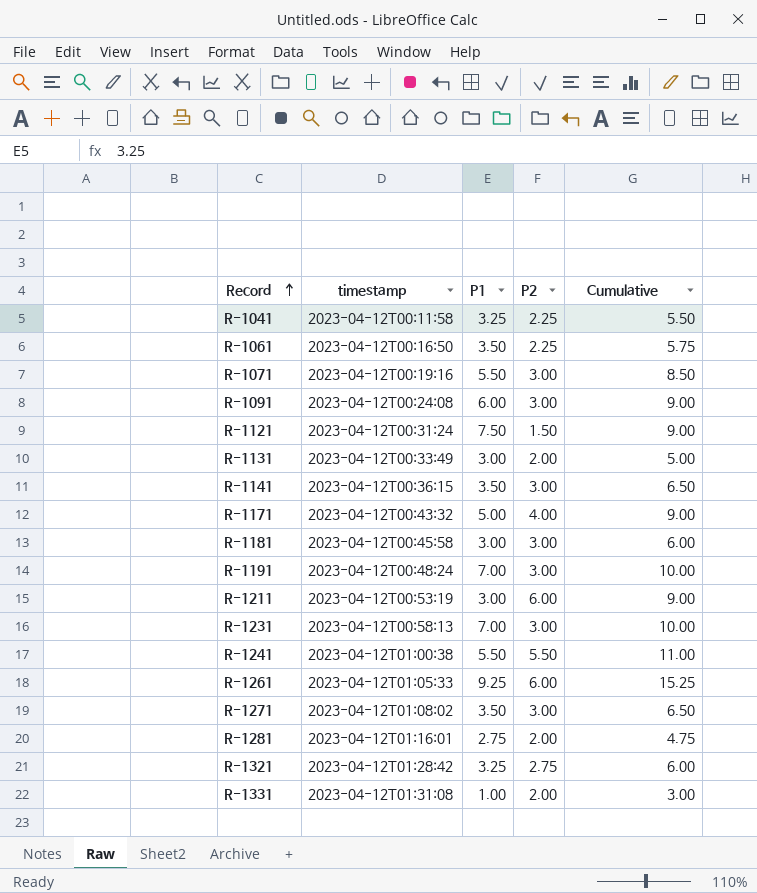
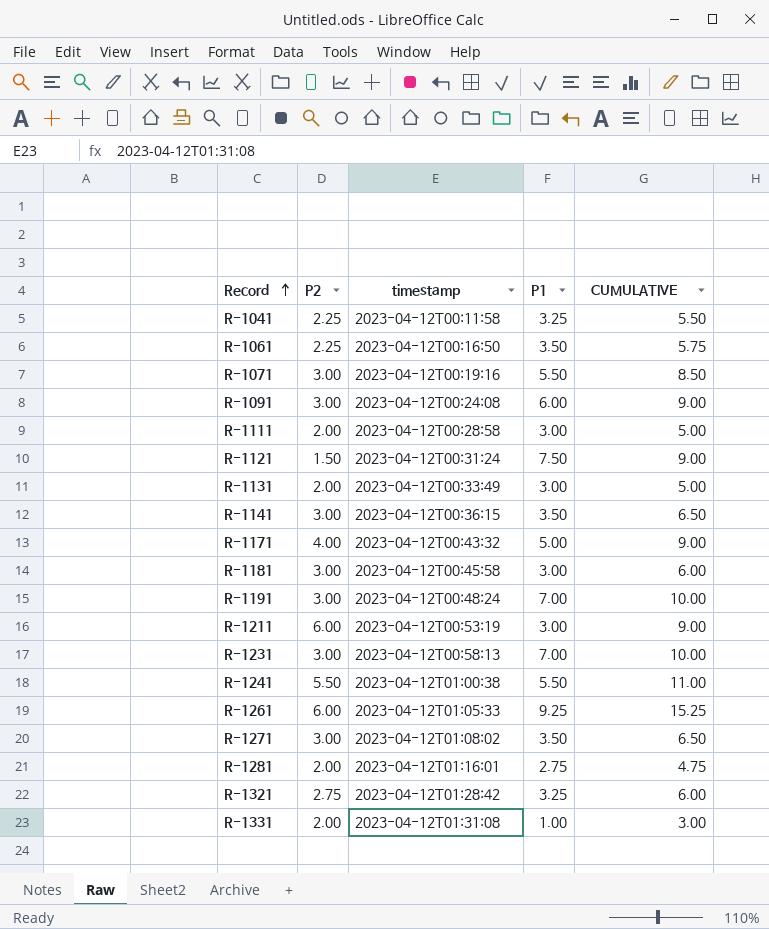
column P2 | position: 4 -> 2
column name: Cumulative -> CUMULATIVE
row R-1111: none -> 2.00 | 2023-04-12T00:28:58 | 3.00 | 5.00

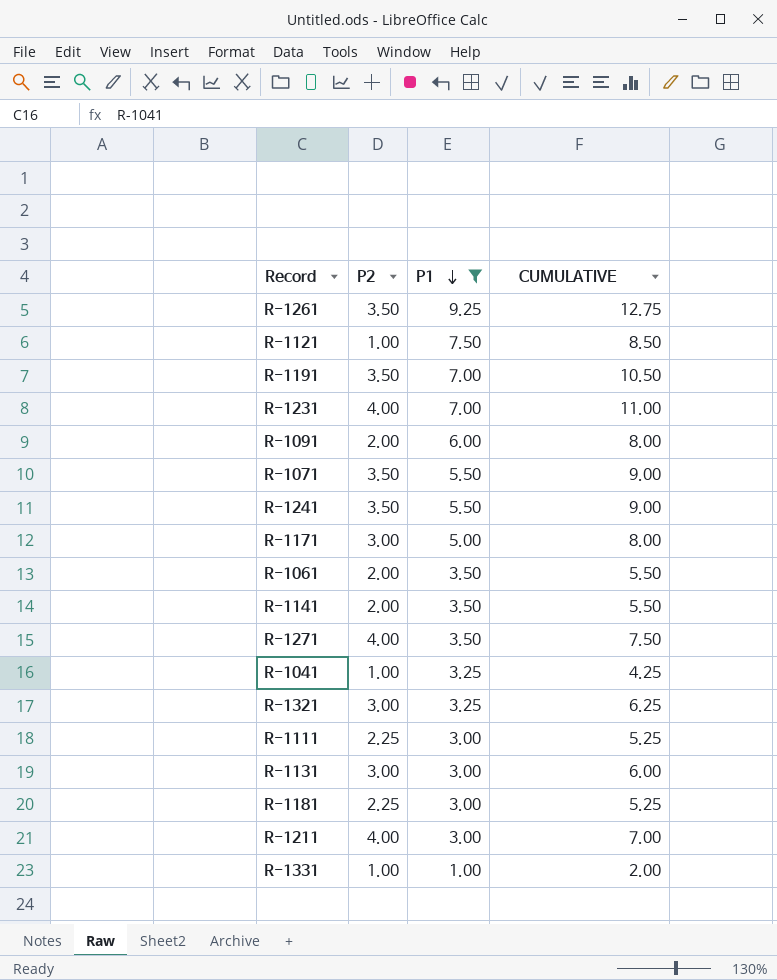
filter: none -> P1 != 2.75
row order: Record ascending -> P1 descending
column timestamp | position: 3 -> none
R-1261 | P2: 6.00 -> 3.50
R-1261 | CUMULATIVE: 15.25 -> 12.75
R-1121 | P2: 1.50 -> 1.00
R-1121 | CUMULATIVE: 9.00 -> 8.50
R-1191 | P2: 3.00 -> 3.50
R-1191 | CUMULATIVE: 10.00 -> 10.50
R-1231 | P2: 3.00 -> 4.00
R-1231 | CUMULATIVE: 10.00 -> 11.00
R-1091 | P2: 3.00 -> 2.00
R-1091 | CUMULATIVE: 9.00 -> 8.00
R-1071 | P2: 3.00 -> 3.50
R-1071 | CUMULATIVE: 8.50 -> 9.00
R-1241 | P2: 5.50 -> 3.50
R-1241 | CUMULATIVE: 11.00 -> 9.00
R-1171 | P2: 4.00 -> 3.00
R-1171 | CUMULATIVE: 9.00 -> 8.00
R-1061 | P2: 2.25 -> 2.00
R-1061 | CUMULATIVE: 5.75 -> 5.50
R-1141 | P2: 3.00 -> 2.00
R-1141 | CUMULATIVE: 6.50 -> 5.50
R-1271 | P2: 3.00 -> 4.00
R-1271 | CUMULATIVE: 6.50 -> 7.50
R-1041 | P2: 2.25 -> 1.00
R-1041 | CUMULATIVE: 5.50 -> 4.25
R-1321 | P2: 2.75 -> 3.00
R-1321 | CUMULATIVE: 6.00 -> 6.25
R-1111 | P2: 2.00 -> 2.25
R-1111 | CUMULATIVE: 5.00 -> 5.25
R-1131 | P2: 2.00 -> 3.00
R-1131 | CUMULATIVE: 5.00 -> 6.00
R-1181 | P2: 3.00 -> 2.25
R-1181 | CUMULATIVE: 6.00 -> 5.25
R-1211 | P2: 6.00 -> 4.00
R-1211 | CUMULATIVE: 9.00 -> 7.00
R-1331 | P2: 2.00 -> 1.00
R-1331 | CUMULATIVE: 3.00 -> 2.00

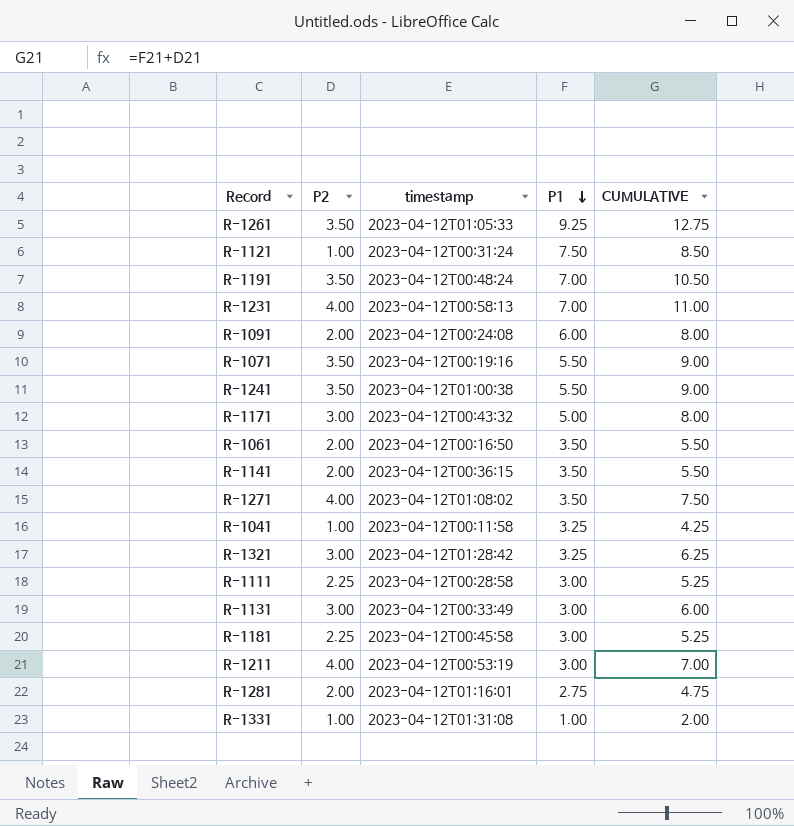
filter: P1 != 2.75 -> none
column timestamp | position: none -> 3

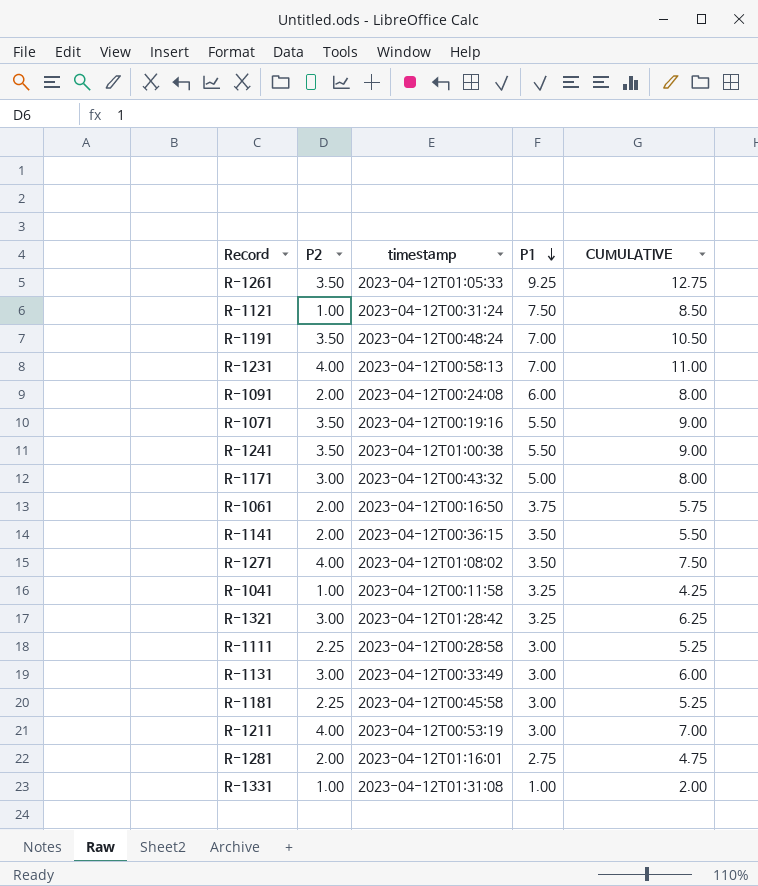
R-1061 | P1: 3.50 -> 3.75
R-1061 | CUMULATIVE: 5.50 -> 5.75

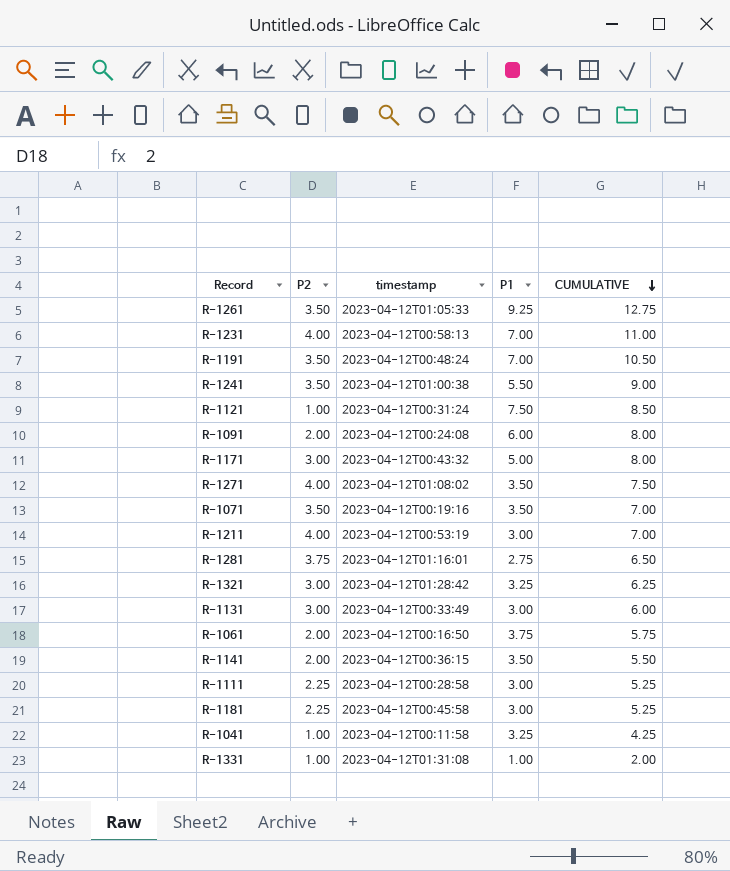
row order: P1 descending -> CUMULATIVE descending
R-1071 | P1: 5.50 -> 3.50
R-1071 | CUMULATIVE: 9.00 -> 7.00
R-1281 | P2: 2.00 -> 3.75
R-1281 | CUMULATIVE: 4.75 -> 6.50

